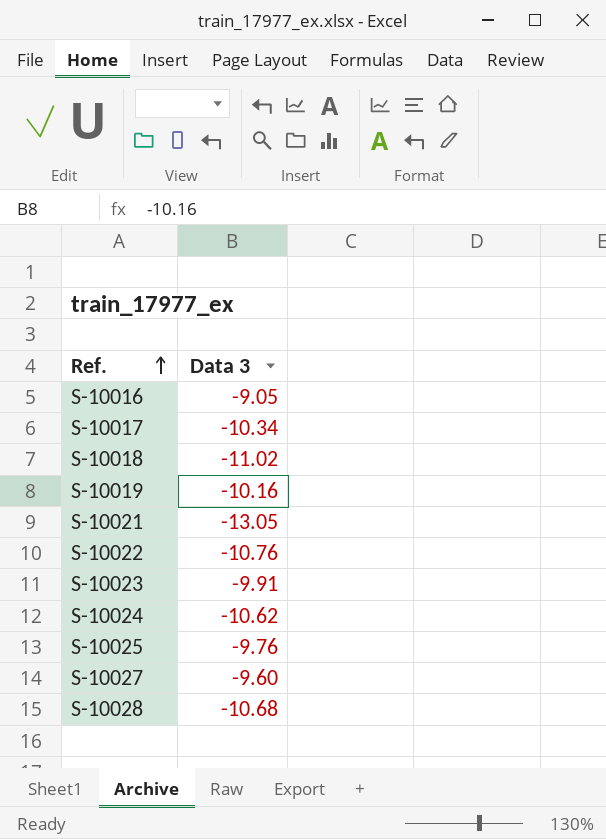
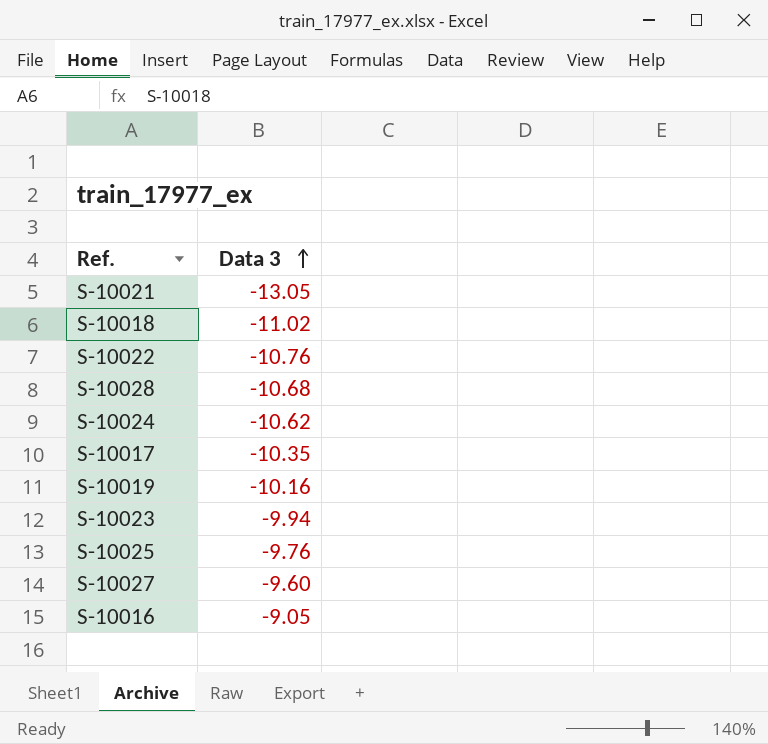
row order: Ref. ascending -> Data 3 ascending
S-10017 | Data 3: -10.34 -> -10.35
S-10023 | Data 3: -9.91 -> -9.94

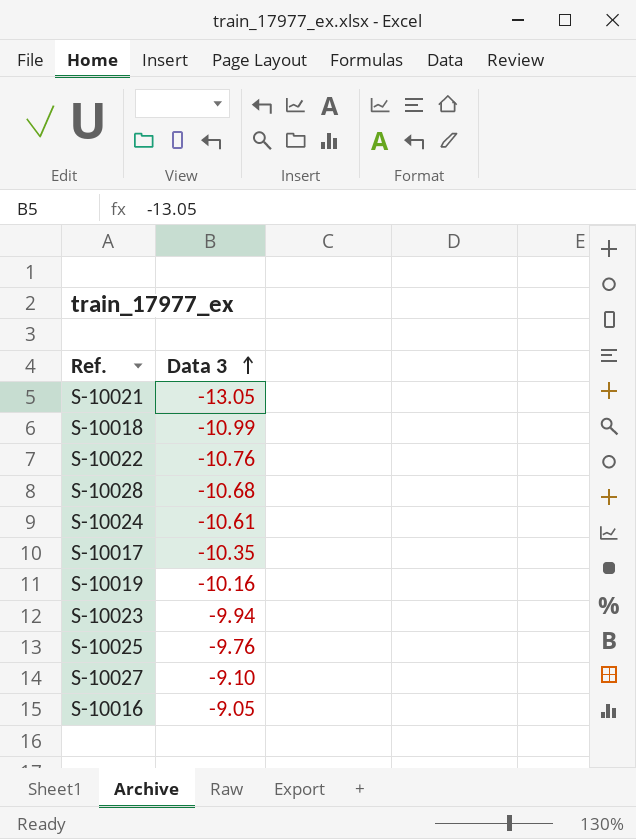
S-10018 | Data 3: -11.02 -> -10.99
S-10024 | Data 3: -10.62 -> -10.61
S-10027 | Data 3: -9.60 -> -9.10

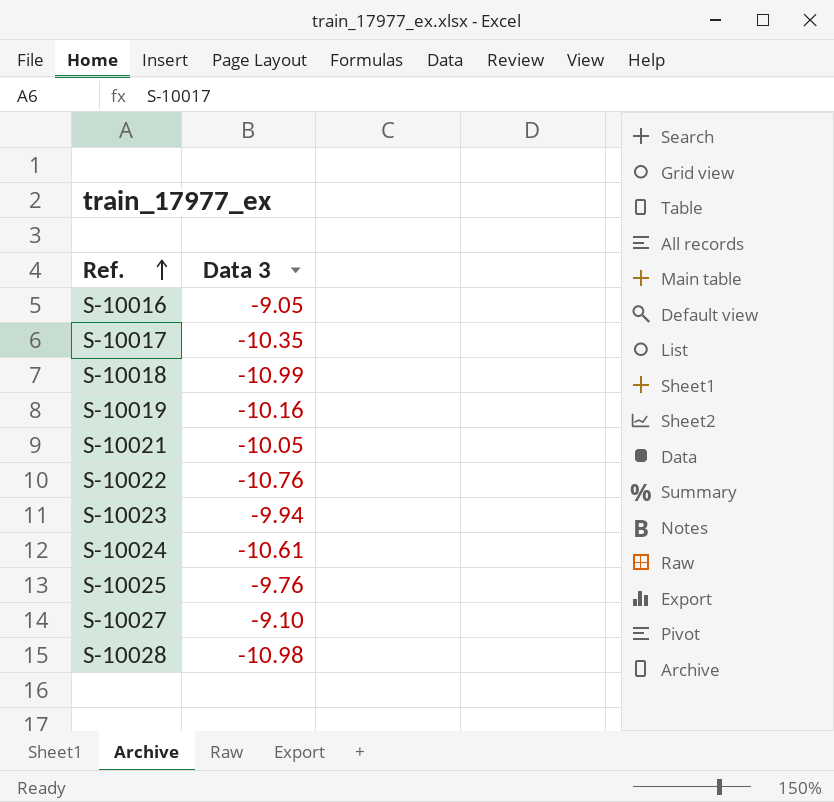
row order: Data 3 ascending -> Ref. ascending
S-10021 | Data 3: -13.05 -> -10.05
S-10028 | Data 3: -10.68 -> -10.98

